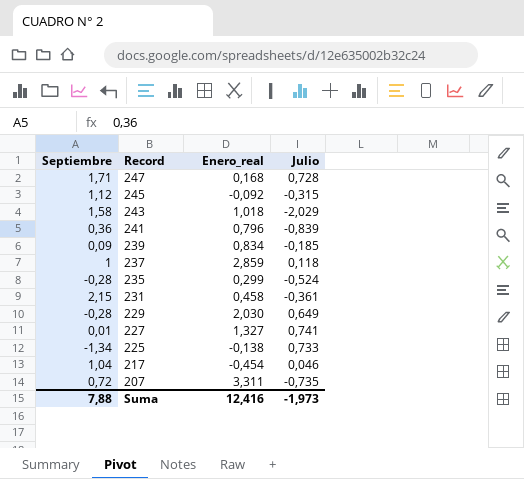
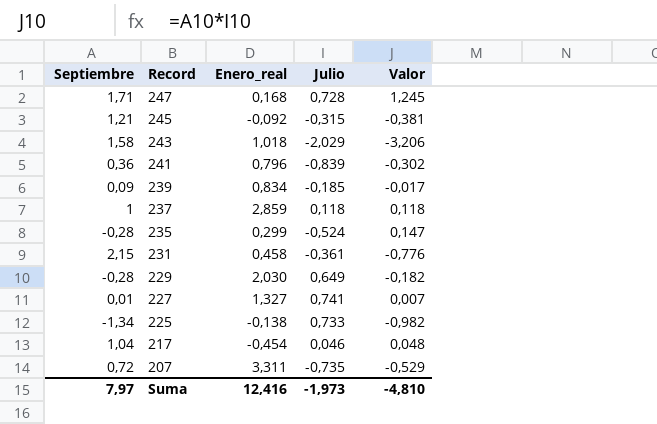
column Valor | formula: none -> [Septiembre] * [Julio]
245 | Septiembre: 1,12 -> 1,21
Suma | Septiembre: 7,88 -> 7,97

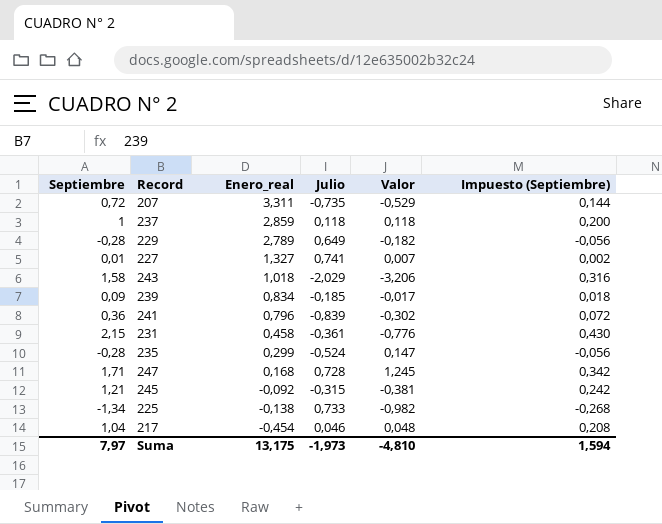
row order: Record descending -> Enero_real descending
column Impuesto (Septiembre) | formula: none -> [Septiembre] * 0,2
229 | Enero_real: 2,030 -> 2,789
Suma | Enero_real: 12,416 -> 13,175

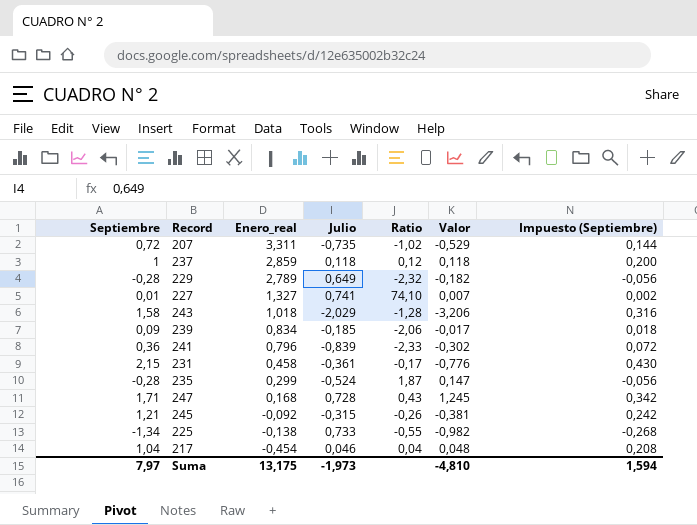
column Ratio | formula: none -> [Julio] / [Septiembre]

